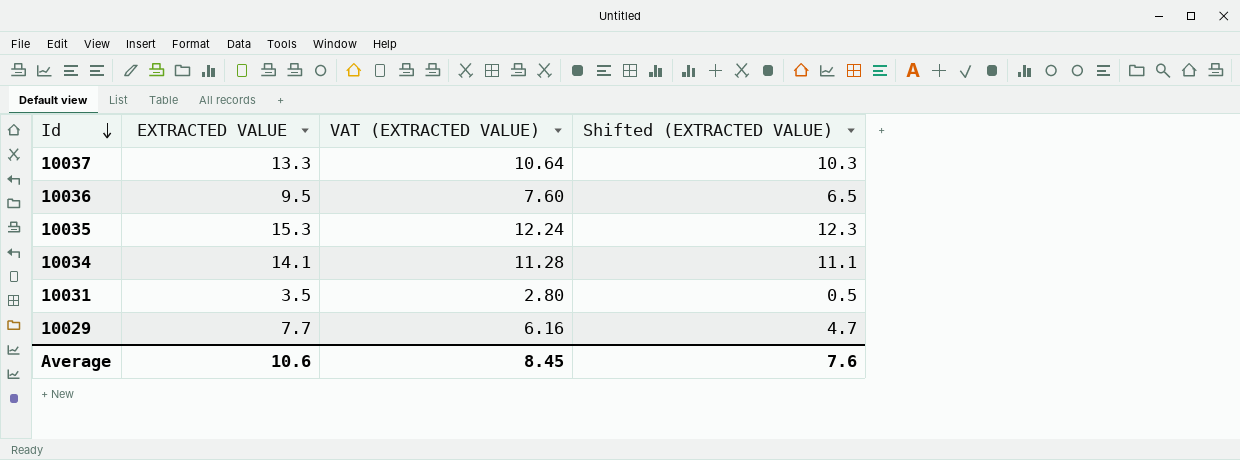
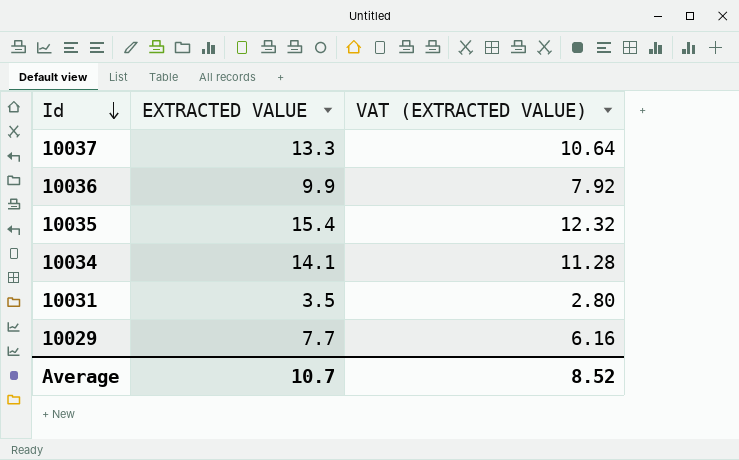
column Shifted (EXTRACTED VALUE) | formula: [EXTRACTED VALUE] - 3 -> none
10036 | EXTRACTED VALUE: 9.5 -> 9.9
10036 | VAT (EXTRACTED VALUE): 7.60 -> 7.92
10035 | EXTRACTED VALUE: 15.3 -> 15.4
10035 | VAT (EXTRACTED VALUE): 12.24 -> 12.32
Average | EXTRACTED VALUE: 10.6 -> 10.7
Average | VAT (EXTRACTED VALUE): 8.45 -> 8.52

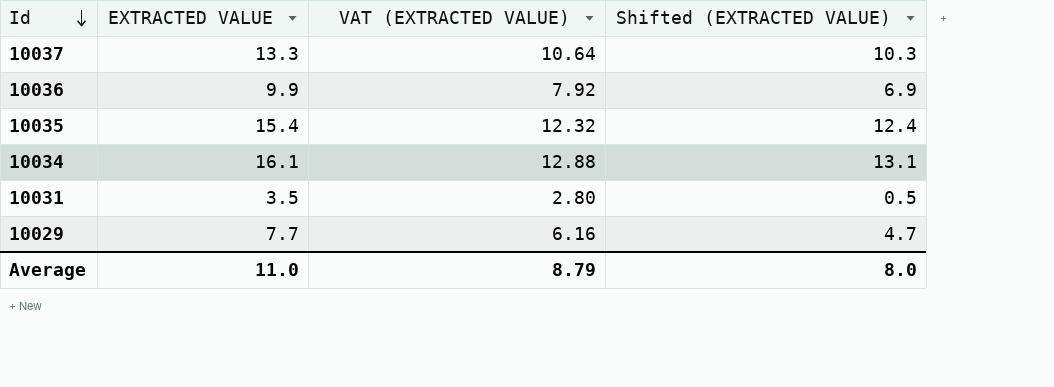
column Shifted (EXTRACTED VALUE) | formula: none -> [EXTRACTED VALUE] - 3
10034 | EXTRACTED VALUE: 14.1 -> 16.1
10034 | VAT (EXTRACTED VALUE): 11.28 -> 12.88
Average | EXTRACTED VALUE: 10.7 -> 11.0
Average | VAT (EXTRACTED VALUE): 8.52 -> 8.79

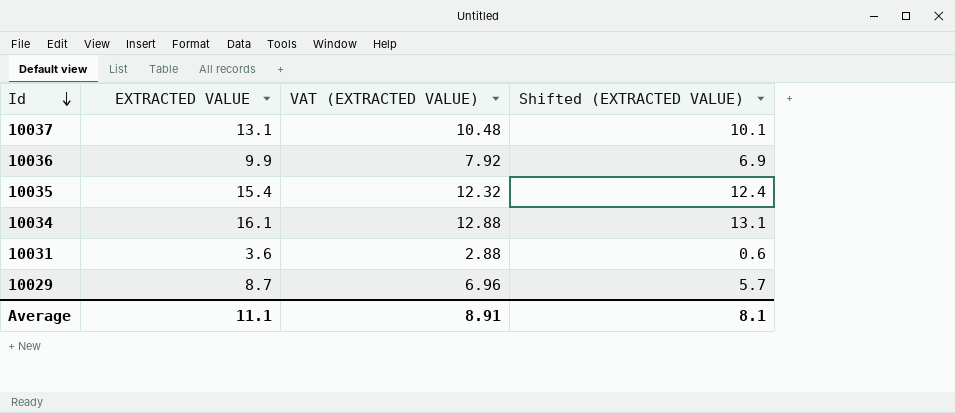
10037 | EXTRACTED VALUE: 13.3 -> 13.1
10037 | VAT (EXTRACTED VALUE): 10.64 -> 10.48
10037 | Shifted (EXTRACTED VALUE): 10.3 -> 10.1
10031 | EXTRACTED VALUE: 3.5 -> 3.6
10031 | VAT (EXTRACTED VALUE): 2.80 -> 2.88
10031 | Shifted (EXTRACTED VALUE): 0.5 -> 0.6
10029 | EXTRACTED VALUE: 7.7 -> 8.7
10029 | VAT (EXTRACTED VALUE): 6.16 -> 6.96
10029 | Shifted (EXTRACTED VALUE): 4.7 -> 5.7
Average | EXTRACTED VALUE: 11.0 -> 11.1
Average | VAT (EXTRACTED VALUE): 8.79 -> 8.91
Average | Shifted (EXTRACTED VALUE): 8.0 -> 8.1

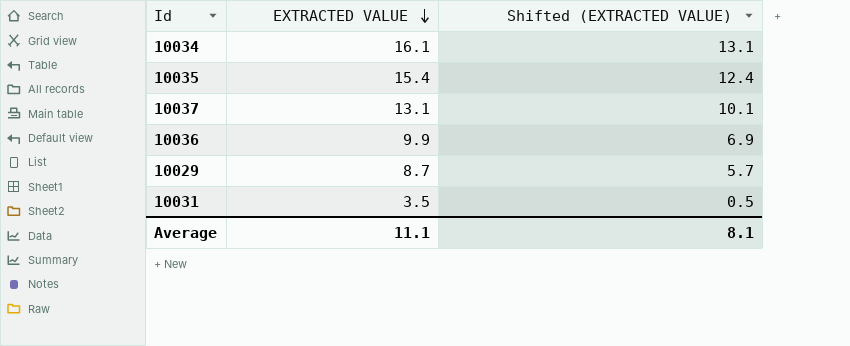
row order: Id descending -> EXTRACTED VALUE descending
column VAT (EXTRACTED VALUE) | formula: [EXTRACTED VALUE] * 0.8 -> none
10031 | EXTRACTED VALUE: 3.6 -> 3.5
10031 | Shifted (EXTRACTED VALUE): 0.6 -> 0.5

